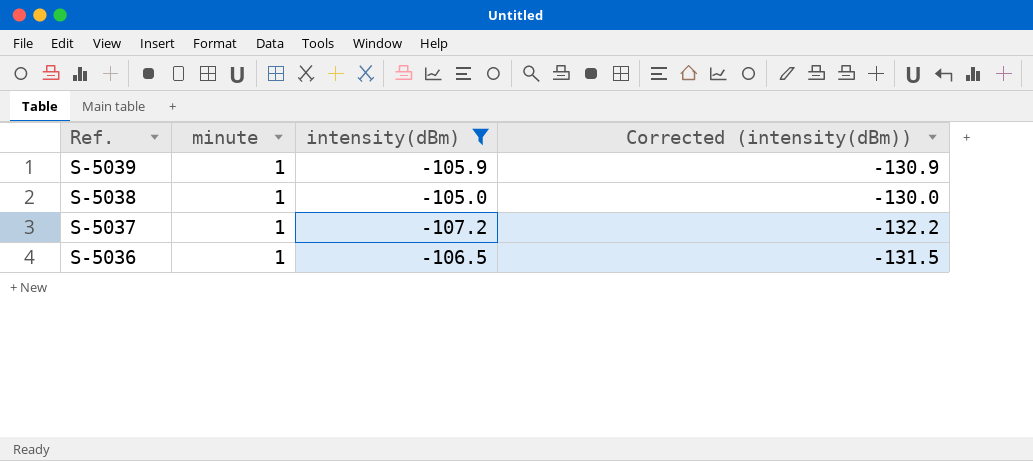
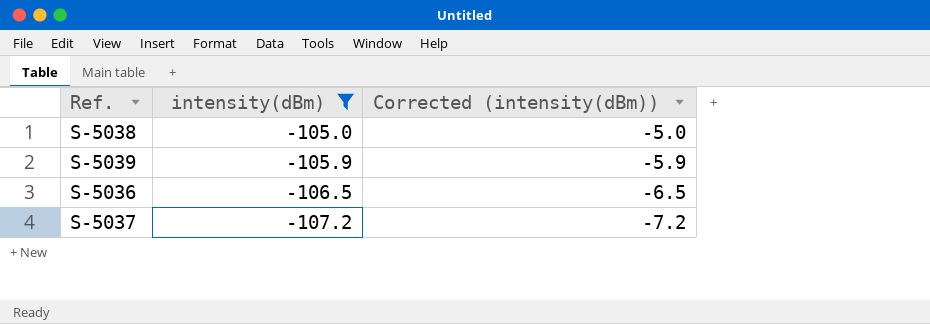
row order: Ref. descending -> intensity(dBm) descending
column minute | position: 2 -> none
column Corrected (intensity(dBm)) | formula: [intensity(dBm)] - 25 -> [intensity(dBm)] + 100

